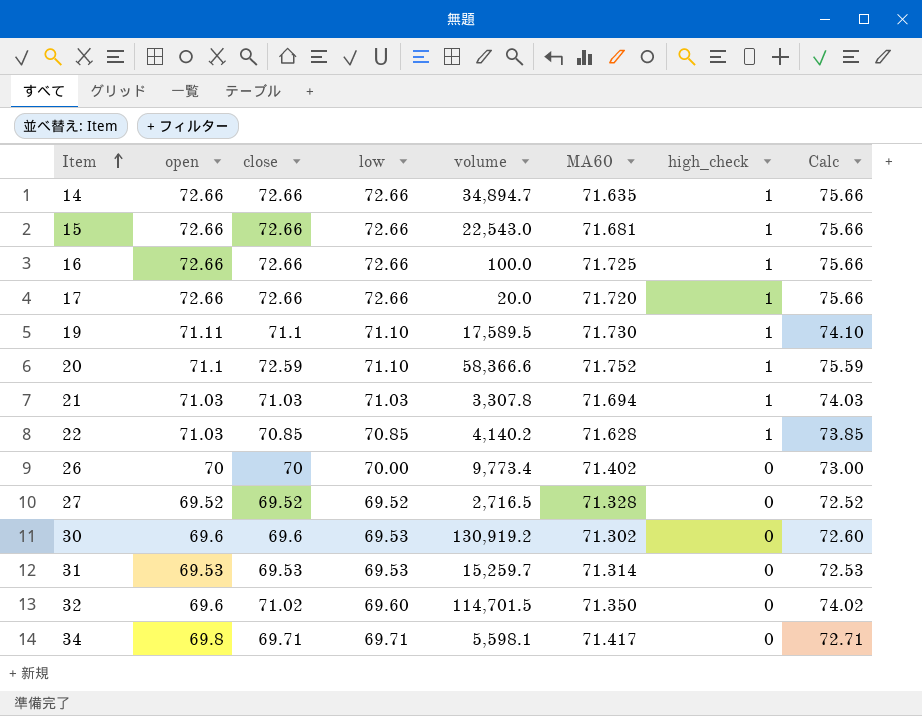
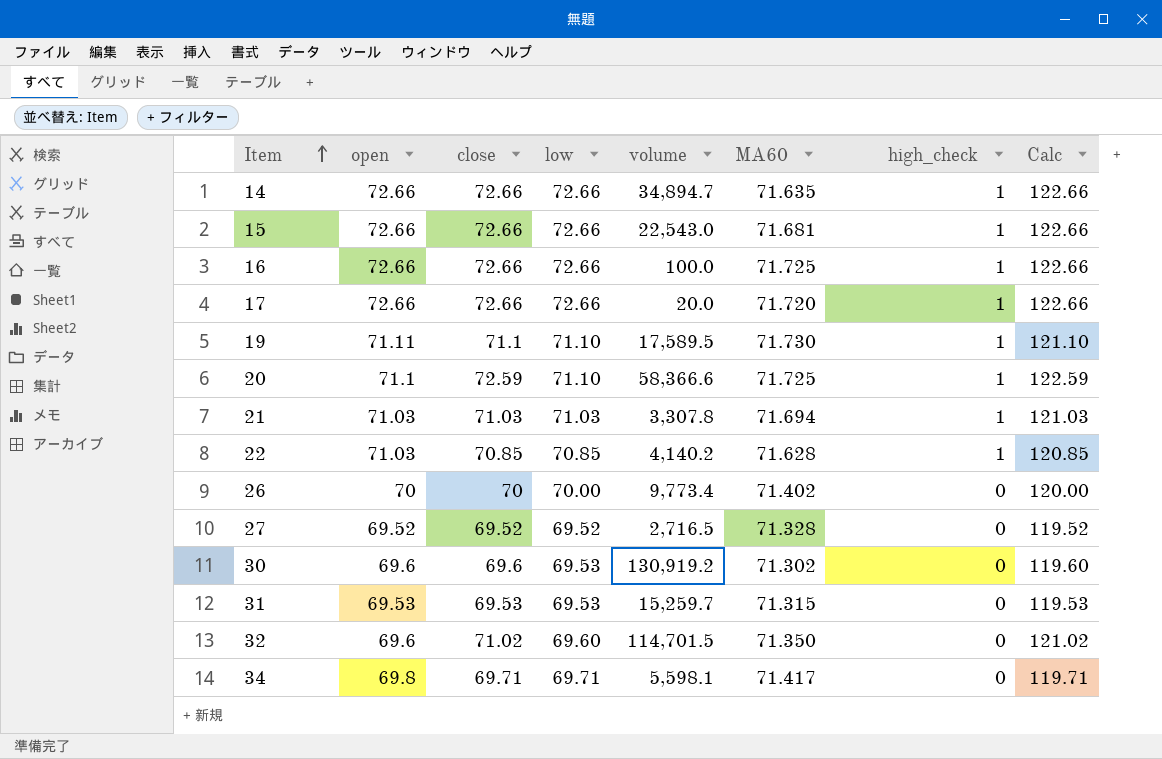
column Calc | formula: [close] + 3 -> [close] + 50
20 | MA60: 71.752 -> 71.725
31 | MA60: 71.314 -> 71.315

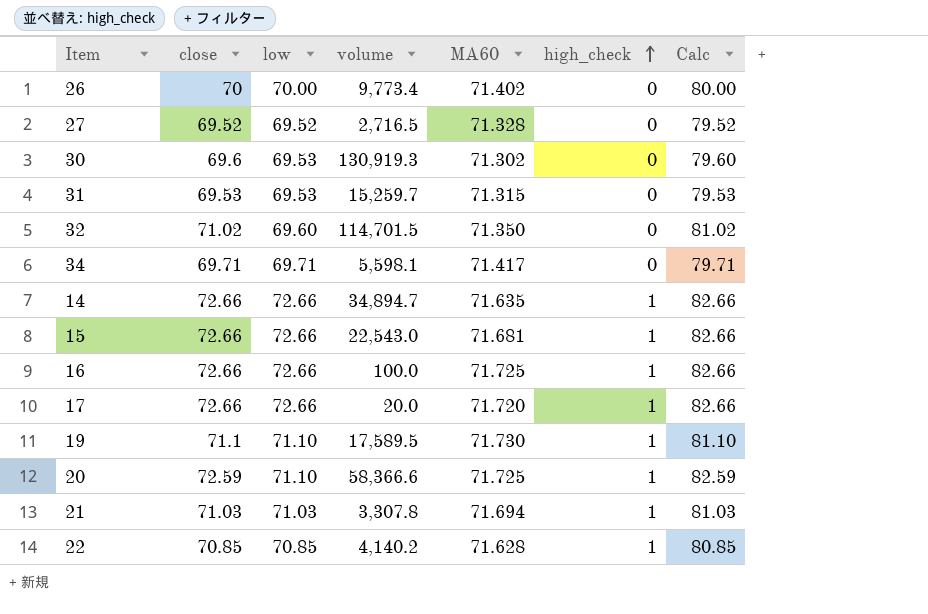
row order: Item ascending -> high_check ascending
column open | position: 2 -> none
column Calc | formula: [close] + 50 -> [close] + 10
30 | volume: 130,919.2 -> 130,919.3

